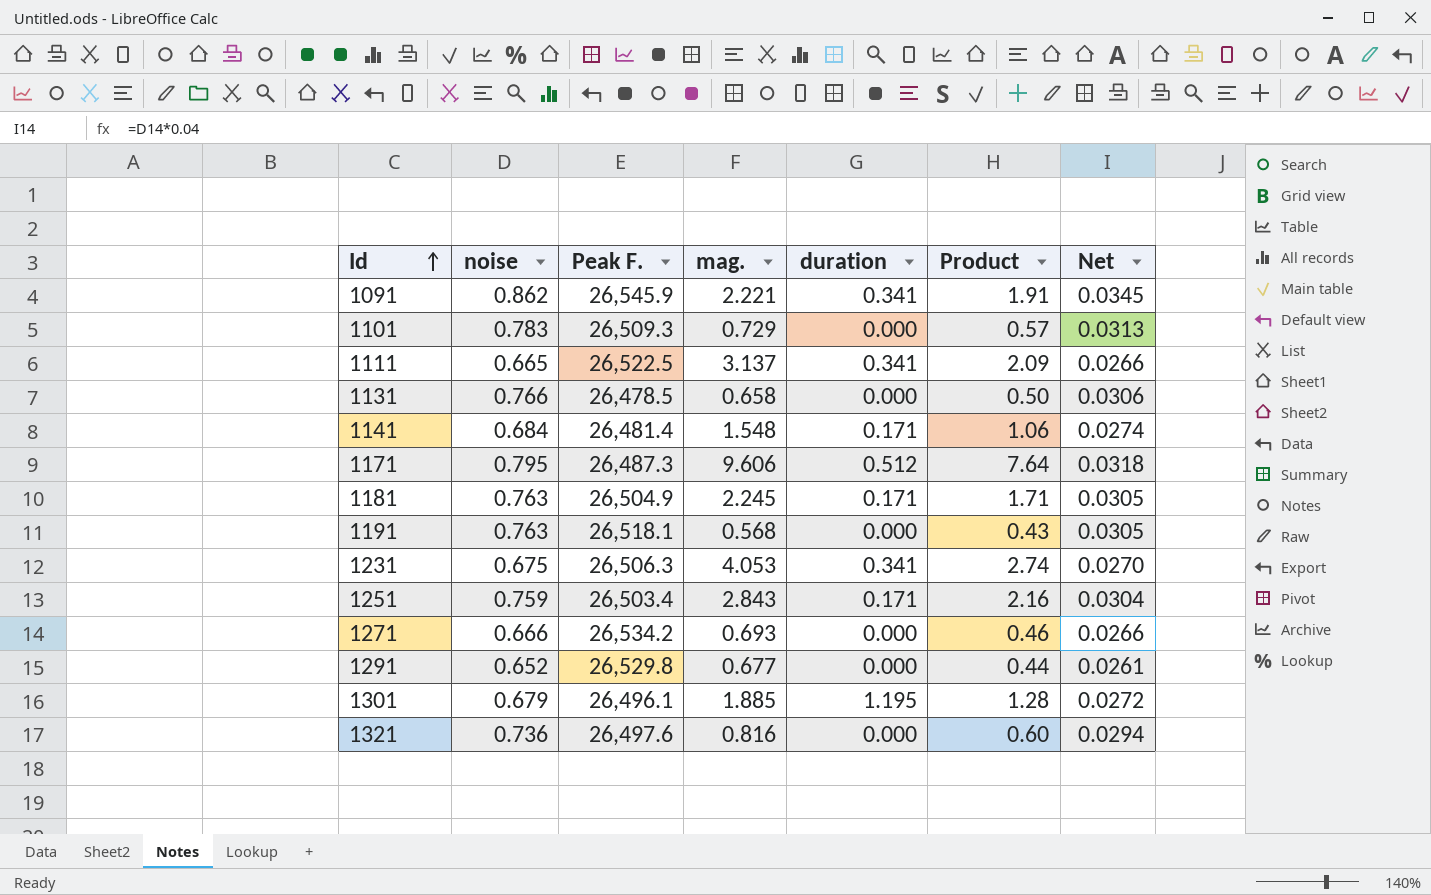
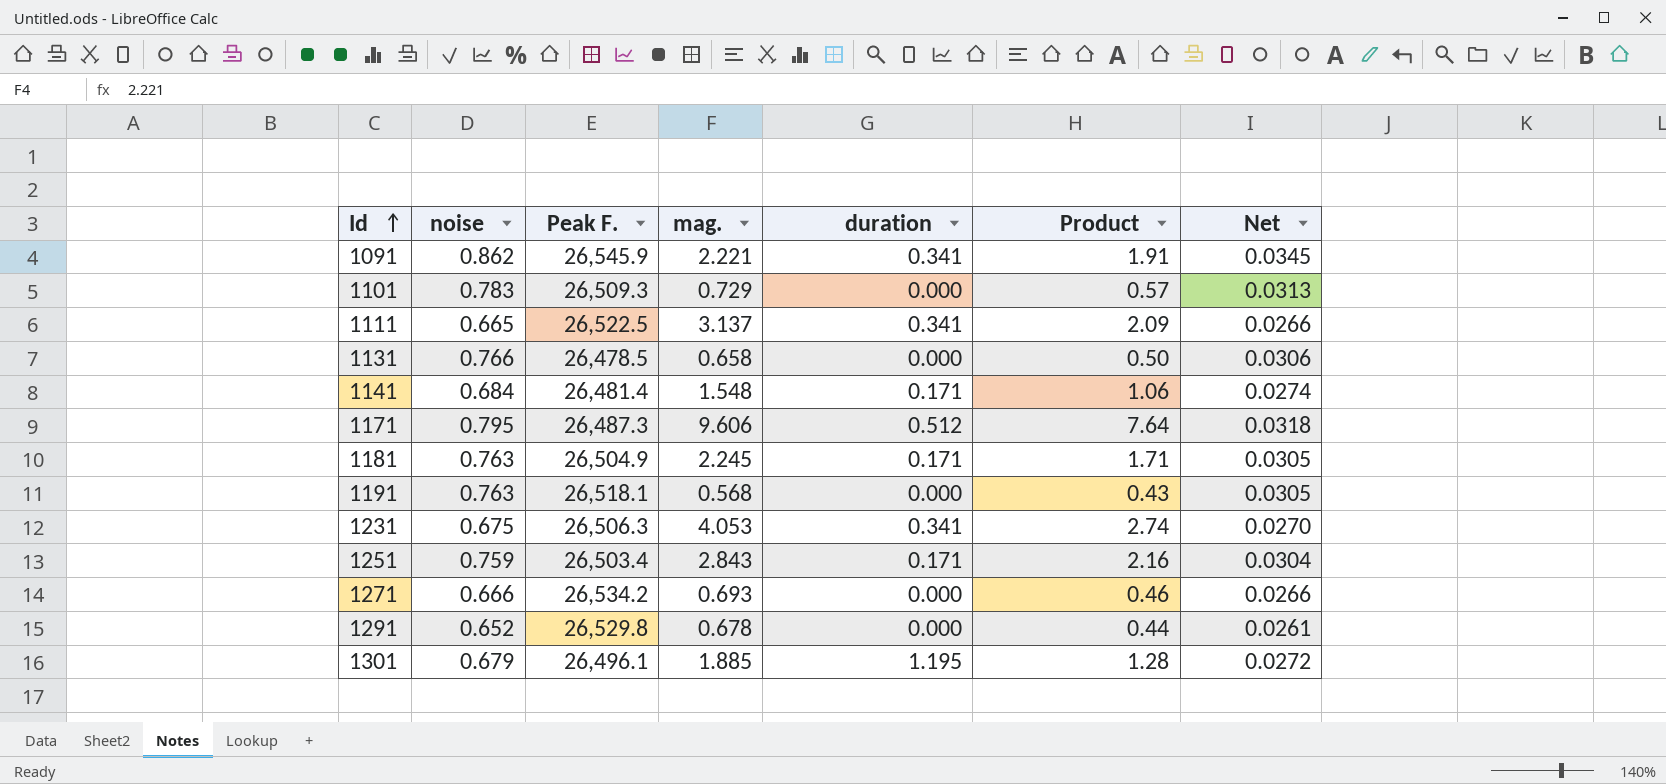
row 1321: 0.736 | 26,497.6 | 0.816 | 0.000 | 0.60 | 0.0294 -> none
1291 | mag.: 0.677 -> 0.678

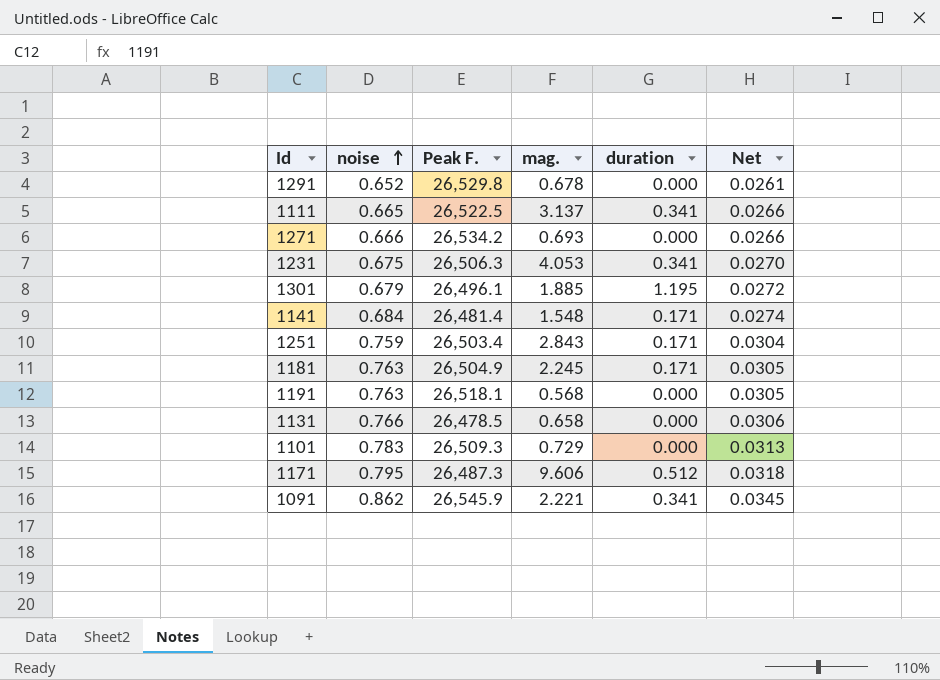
row order: Id ascending -> noise ascending
column Product | formula: [noise] * [mag.] -> none

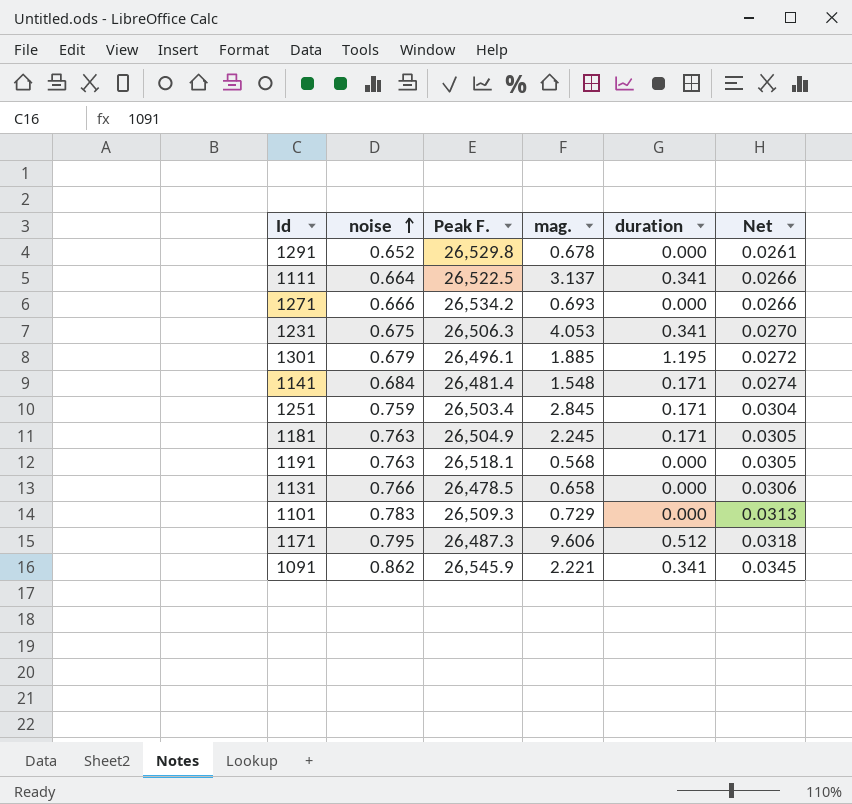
1111 | noise: 0.665 -> 0.664
1251 | mag.: 2.843 -> 2.845

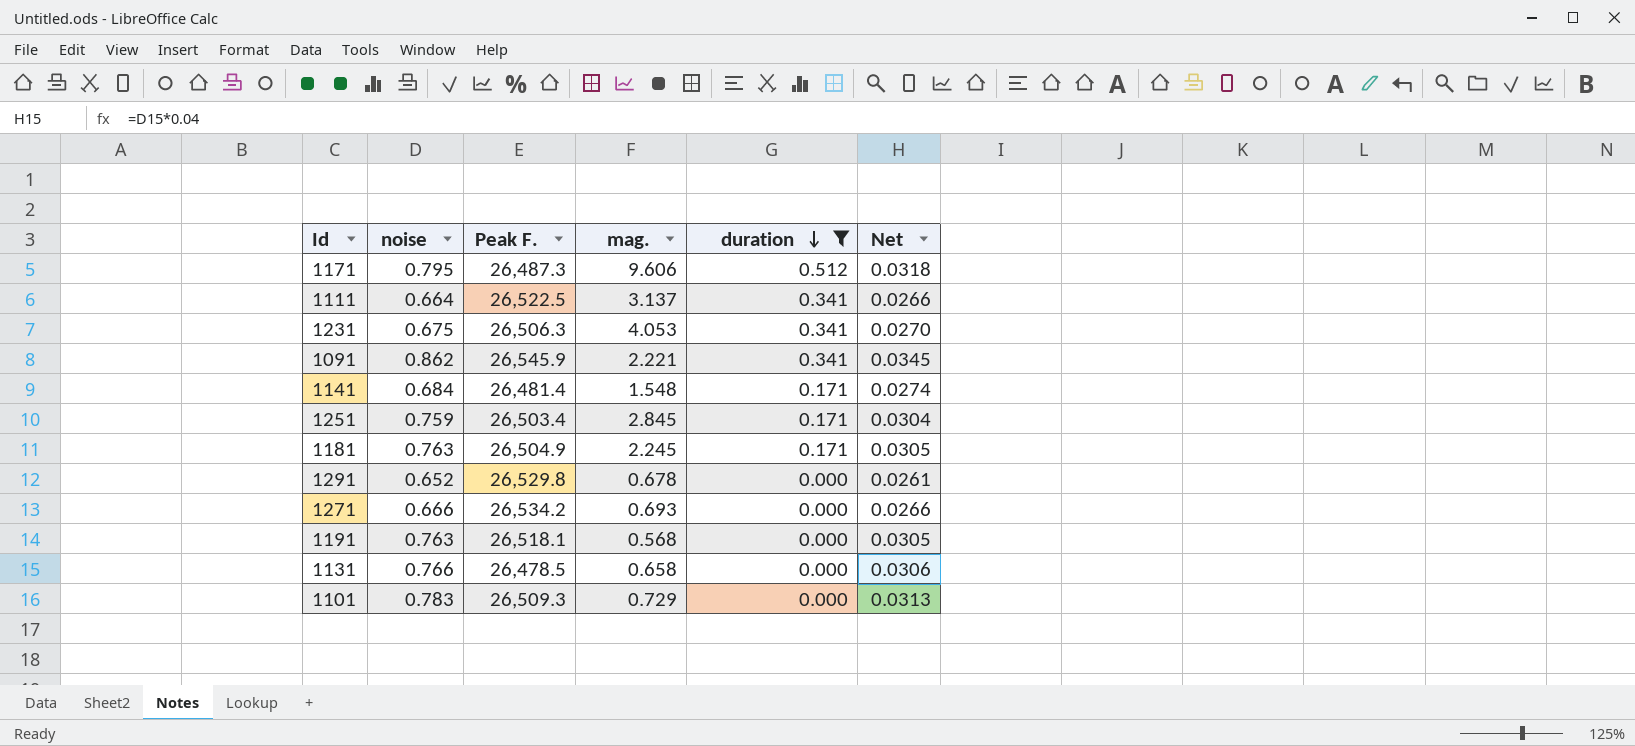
filter: none -> duration != 1.195
row order: noise ascending -> duration descending

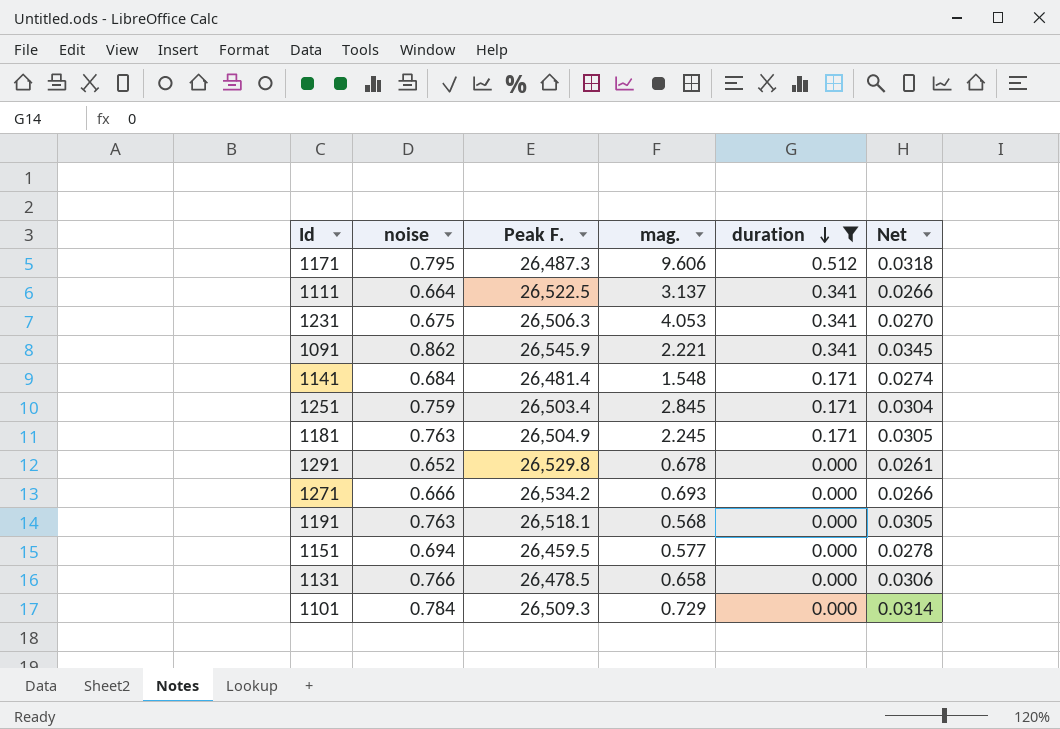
row 1151: none -> 0.694 | 26,459.5 | 0.577 | 0.000 | 0.0278
1101 | noise: 0.783 -> 0.784
1101 | Net: 0.0313 -> 0.0314

